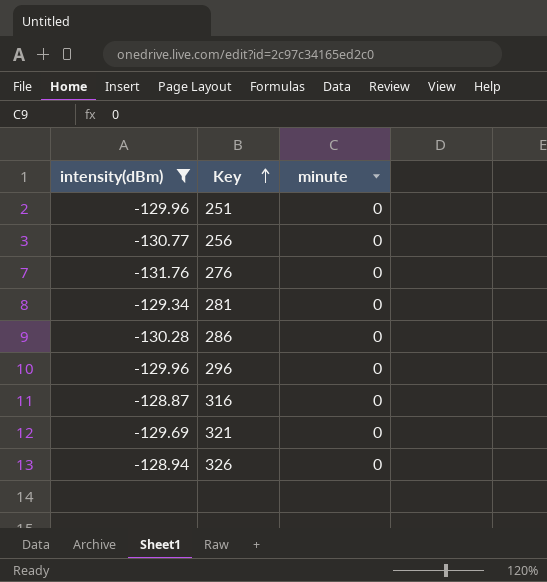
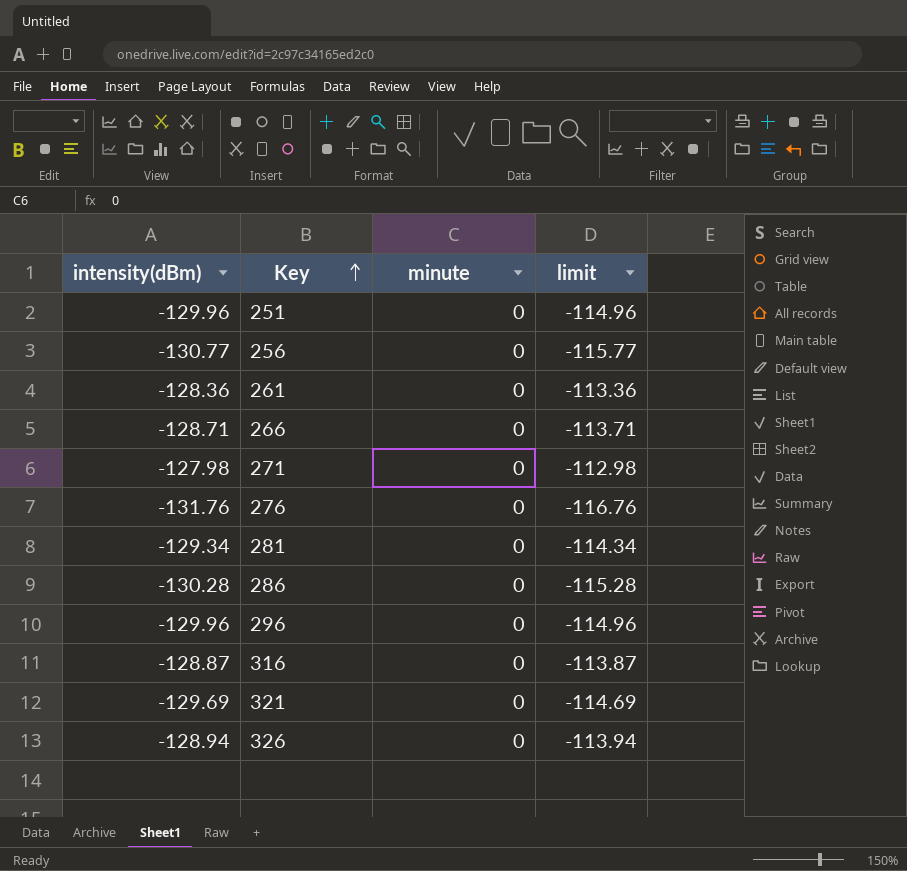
filter: intensity(dBm) <= -128.87 -> none
column limit | formula: none -> [intensity(dBm)] + 15

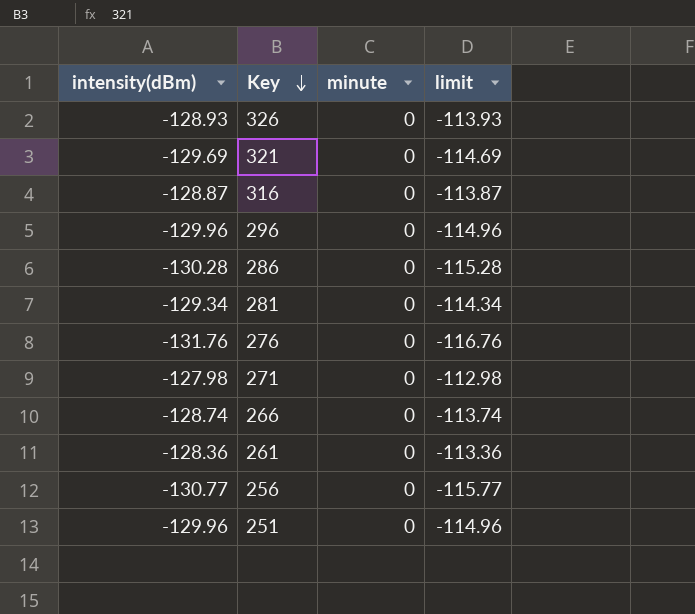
row order: Key ascending -> Key descending
326 | intensity(dBm): -128.94 -> -128.93
326 | limit: -113.94 -> -113.93
266 | intensity(dBm): -128.71 -> -128.74
266 | limit: -113.71 -> -113.74

